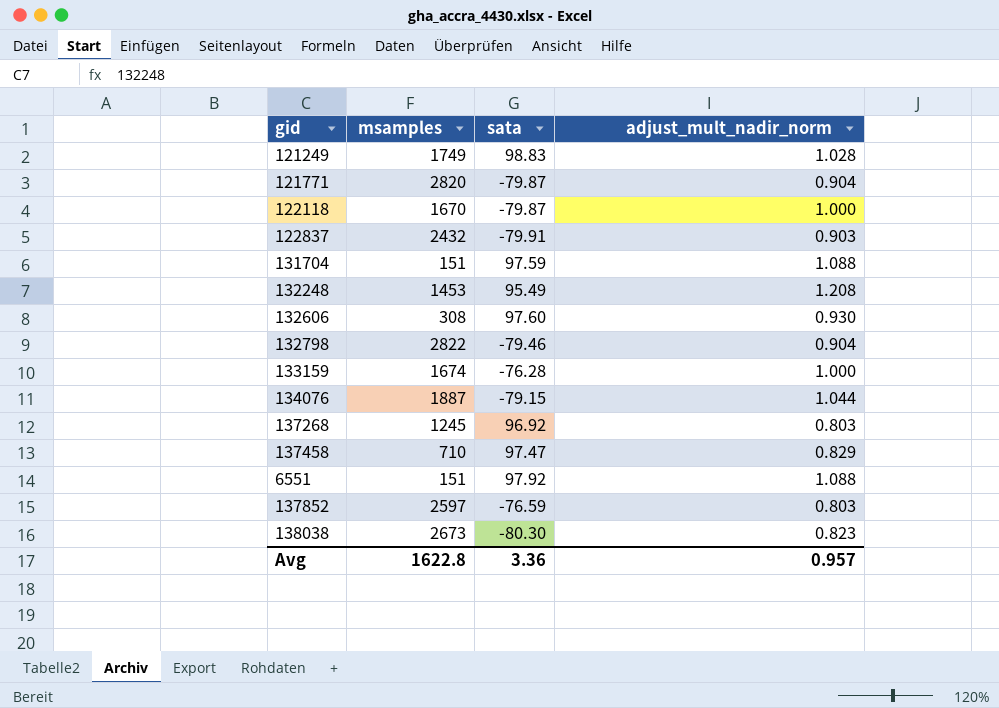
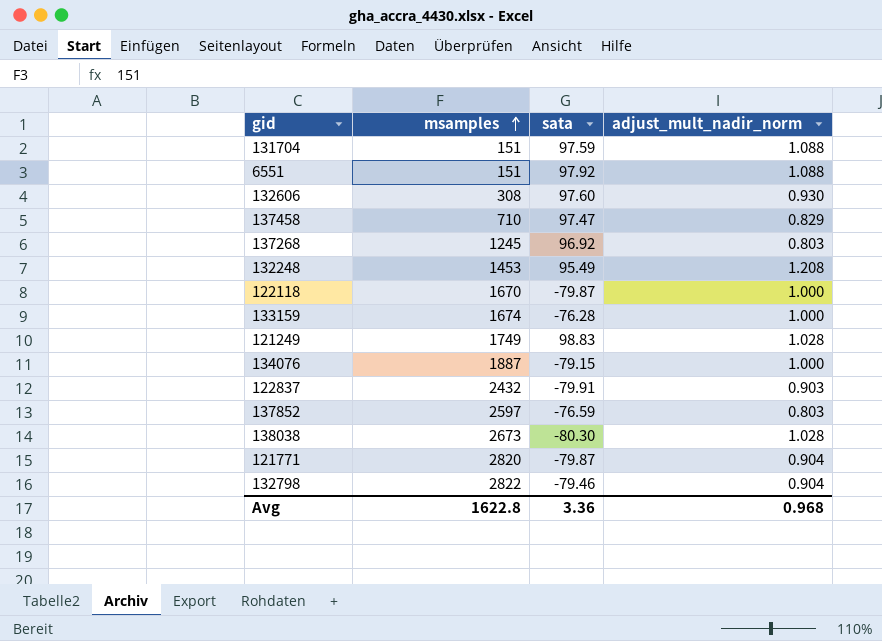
row order: none -> msamples ascending
134076 | adjust_mult_nadir_norm: 1.044 -> 1.000
138038 | adjust_mult_nadir_norm: 0.823 -> 1.028
Avg | adjust_mult_nadir_norm: 0.957 -> 0.968

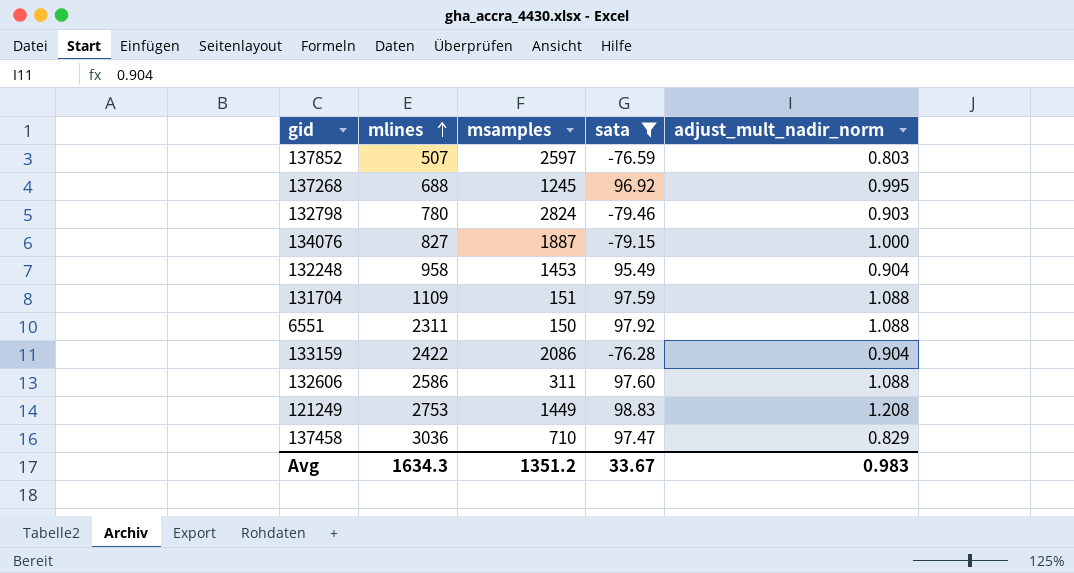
filter: none -> sata >= -79.46
row order: msamples ascending -> mlines ascending
column mlines | position: none -> 2
137268 | adjust_mult_nadir_norm: 0.803 -> 0.995
132798 | msamples: 2822 -> 2824
132798 | adjust_mult_nadir_norm: 0.904 -> 0.903
132248 | adjust_mult_nadir_norm: 1.208 -> 0.904
6551 | msamples: 151 -> 150
133159 | msamples: 1674 -> 2086
133159 | adjust_mult_nadir_norm: 1.000 -> 0.904
132606 | msamples: 308 -> 311
132606 | adjust_mult_nadir_norm: 0.930 -> 1.088
121249 | msamples: 1749 -> 1449
121249 | adjust_mult_nadir_norm: 1.028 -> 1.208
Avg | msamples: 1622.8 -> 1351.2
Avg | sata: 3.36 -> 33.67
Avg | adjust_mult_nadir_norm: 0.968 -> 0.983

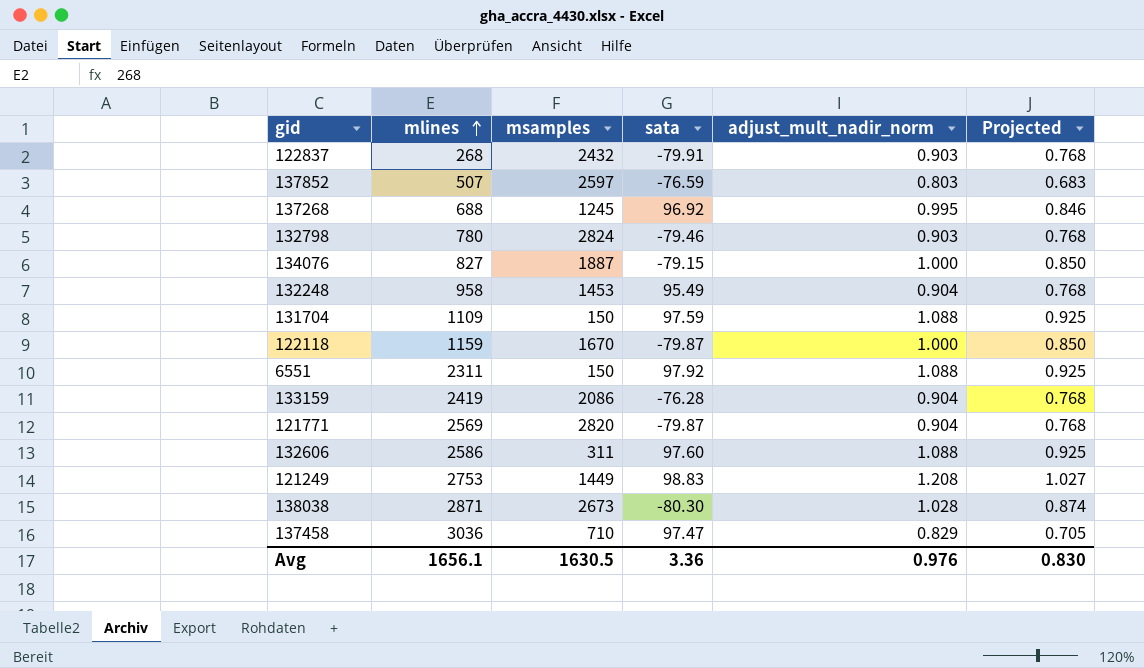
filter: sata >= -79.46 -> none
column Projected | formula: none -> [adjust_mult_nadir_norm] * 0.85
131704 | msamples: 151 -> 150
133159 | mlines: 2422 -> 2419
Avg | mlines: 1634.3 -> 1656.1
Avg | msamples: 1351.2 -> 1630.5
Avg | sata: 33.67 -> 3.36
Avg | adjust_mult_nadir_norm: 0.983 -> 0.976

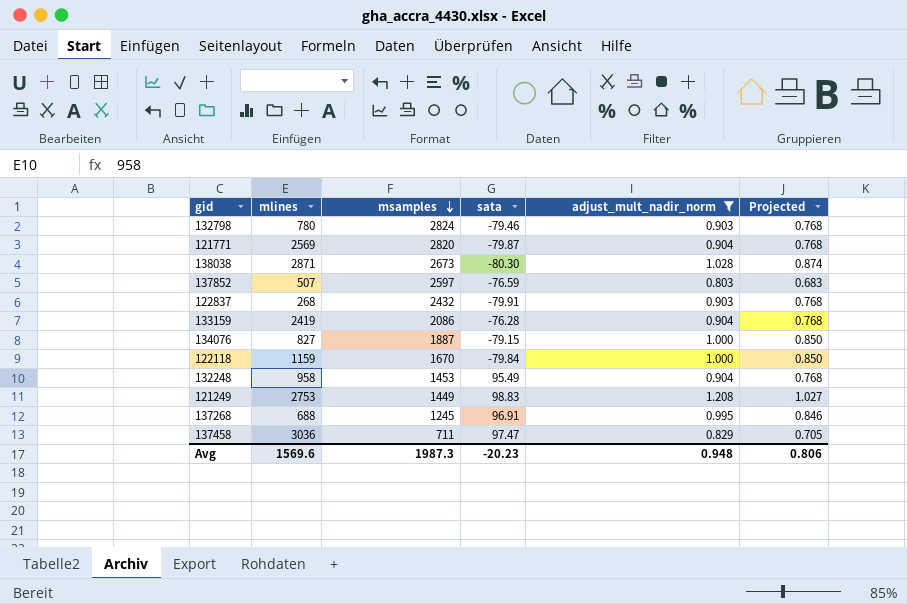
filter: none -> adjust_mult_nadir_norm != 1.088
row order: mlines ascending -> msamples descending
122118 | sata: -79.87 -> -79.84
137268 | sata: 96.92 -> 96.91
137458 | msamples: 710 -> 711
Avg | mlines: 1656.1 -> 1569.6
Avg | msamples: 1630.5 -> 1987.3
Avg | sata: 3.36 -> -20.23
Avg | adjust_mult_nadir_norm: 0.976 -> 0.948
Avg | Projected: 0.830 -> 0.806

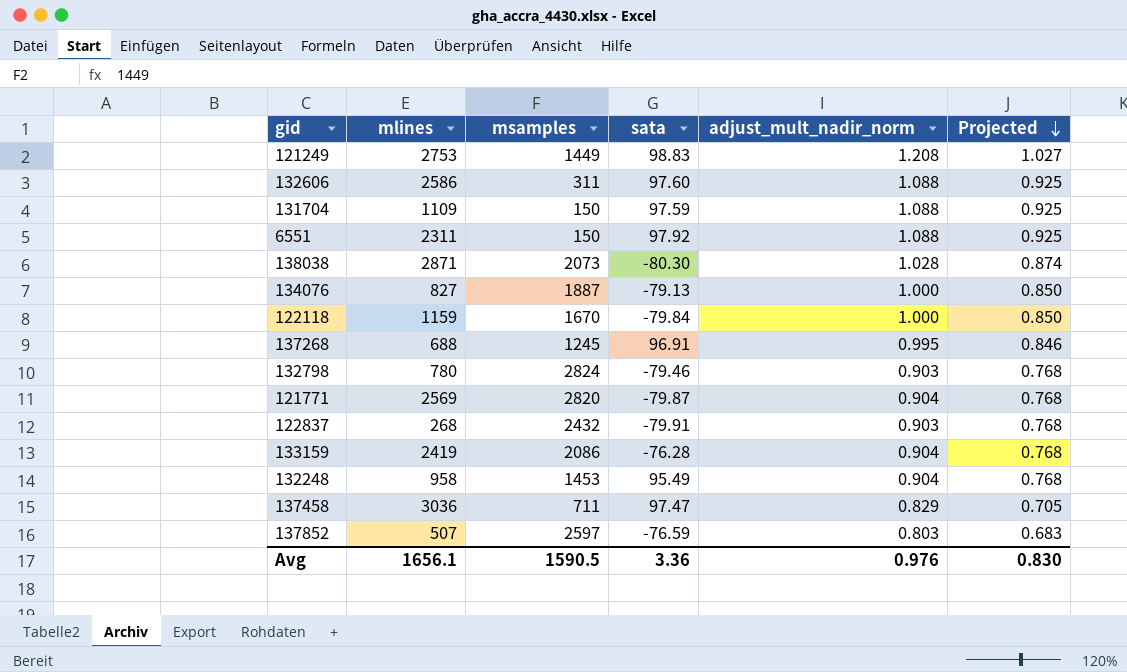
filter: adjust_mult_nadir_norm != 1.088 -> none
row order: msamples descending -> Projected descending
138038 | msamples: 2673 -> 2073
134076 | sata: -79.15 -> -79.13
Avg | mlines: 1569.6 -> 1656.1
Avg | msamples: 1987.3 -> 1590.5
Avg | sata: -20.23 -> 3.36
Avg | adjust_mult_nadir_norm: 0.948 -> 0.976
Avg | Projected: 0.806 -> 0.830

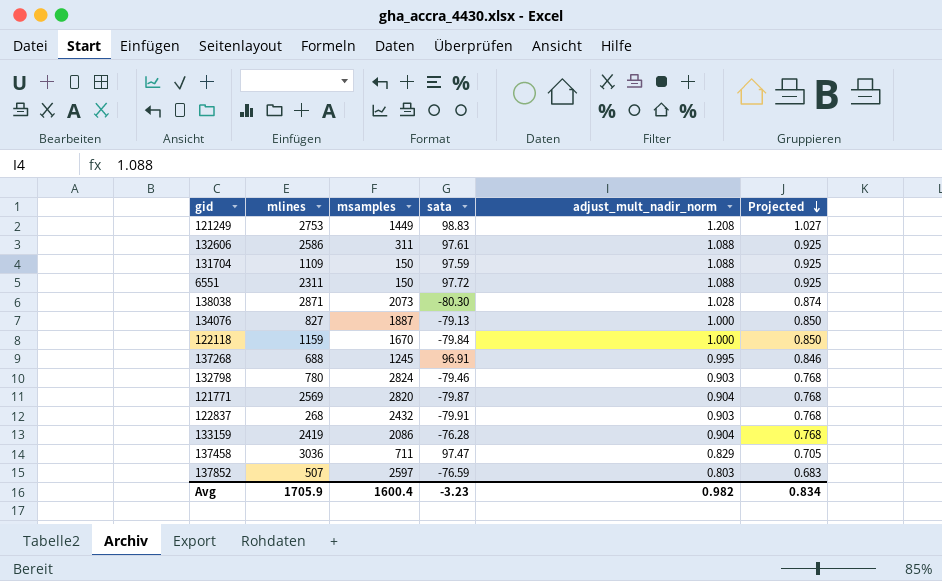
row 132248: 958 | 1453 | 95.49 | 0.904 | 0.768 -> none
132606 | sata: 97.60 -> 97.61
6551 | sata: 97.92 -> 97.72
Avg | mlines: 1656.1 -> 1705.9
Avg | msamples: 1590.5 -> 1600.4
Avg | sata: 3.36 -> -3.23
Avg | adjust_mult_nadir_norm: 0.976 -> 0.982
Avg | Projected: 0.830 -> 0.834

